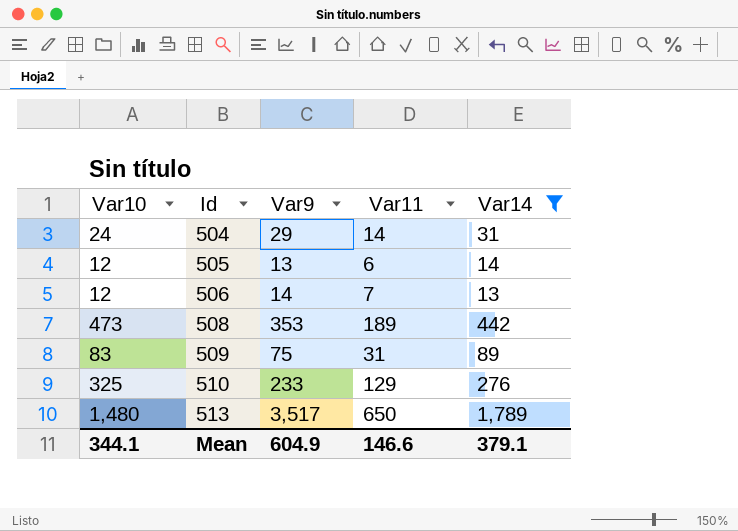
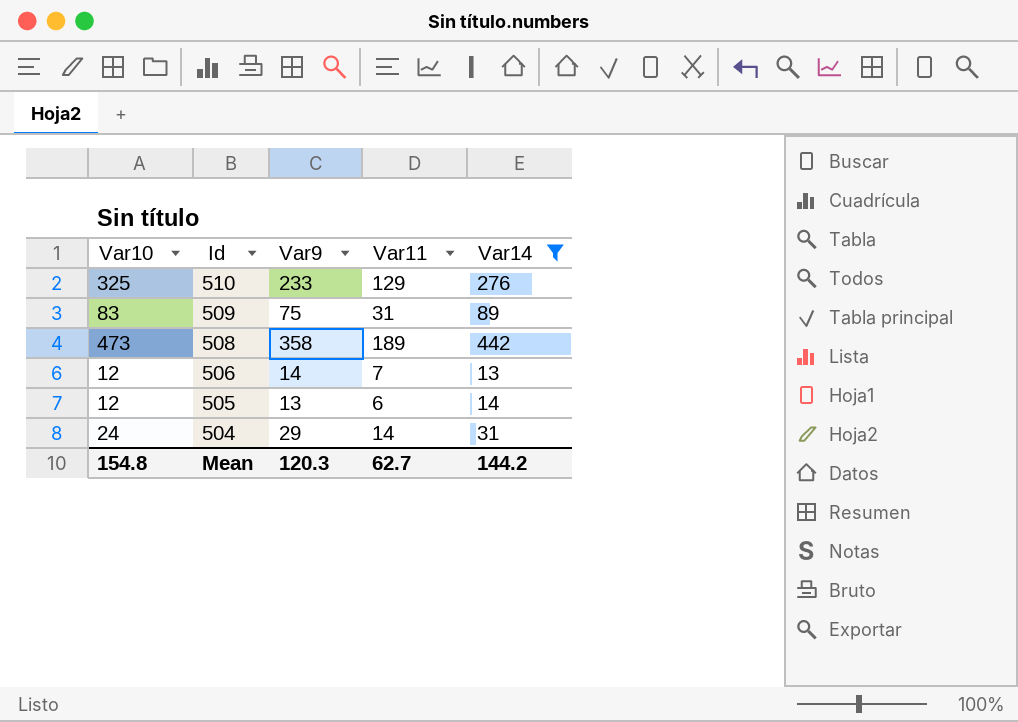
row order: Id ascending -> Id descending
row 513: 1,480 | 3,517 | 650 | 1,789 -> none
508 | Var9: 353 -> 358
Mean | Var10: 344.1 -> 154.8
Mean | Var9: 604.9 -> 120.3
Mean | Var11: 146.6 -> 62.7
Mean | Var14: 379.1 -> 144.2

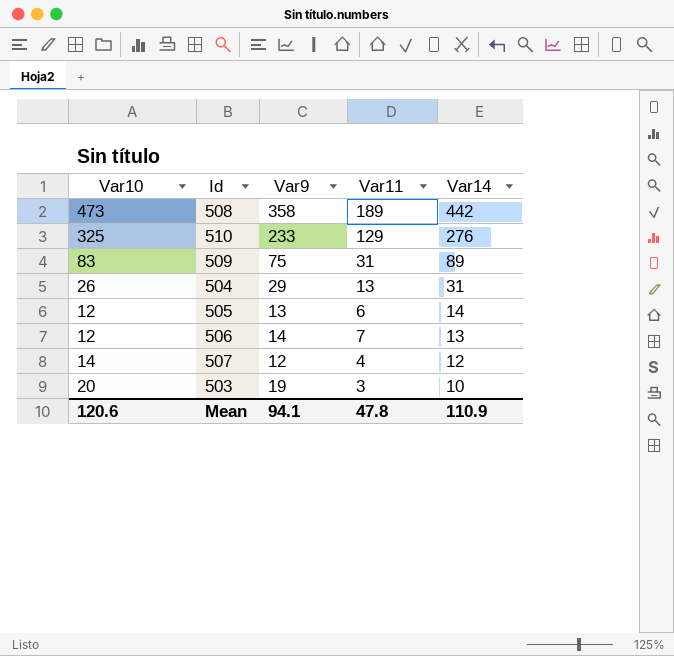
filter: Var14 >= 13 -> none
row order: Id descending -> Var14 descending
504 | Var10: 24 -> 26
504 | Var11: 14 -> 13
Mean | Var10: 154.8 -> 120.6
Mean | Var9: 120.3 -> 94.1
Mean | Var11: 62.7 -> 47.8
Mean | Var14: 144.2 -> 110.9

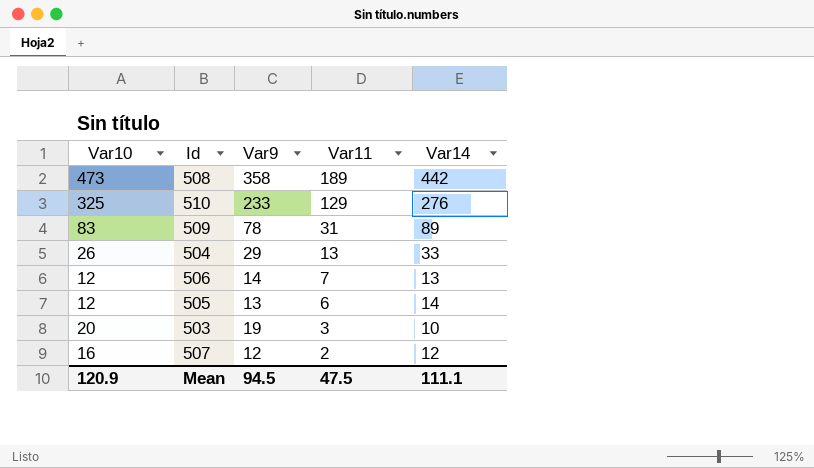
row order: Var14 descending -> Var11 descending
509 | Var9: 75 -> 78
504 | Var14: 31 -> 33
507 | Var10: 14 -> 16
507 | Var11: 4 -> 2
Mean | Var10: 120.6 -> 120.9
Mean | Var9: 94.1 -> 94.5
Mean | Var11: 47.8 -> 47.5
Mean | Var14: 110.9 -> 111.1

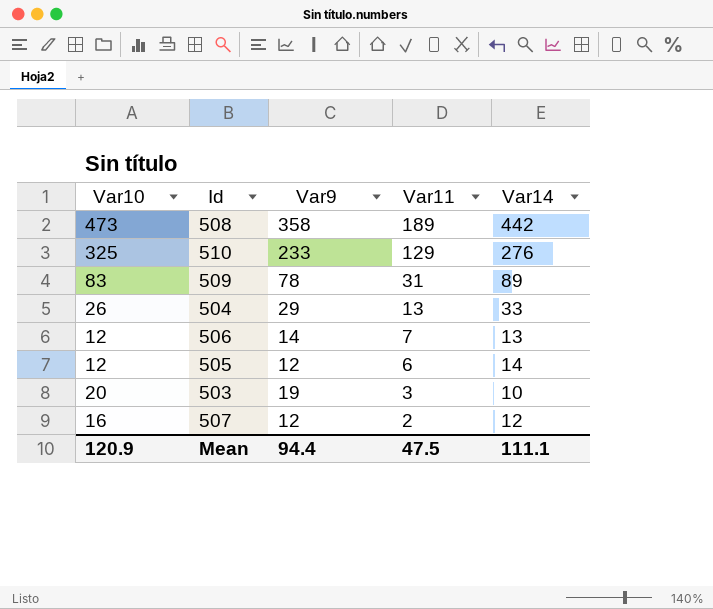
505 | Var9: 13 -> 12
Mean | Var9: 94.5 -> 94.4

